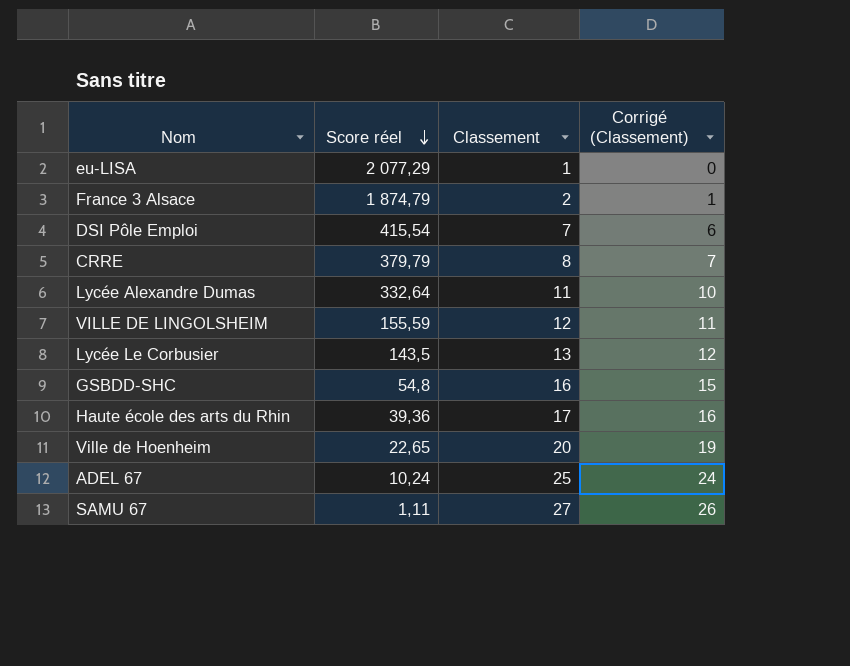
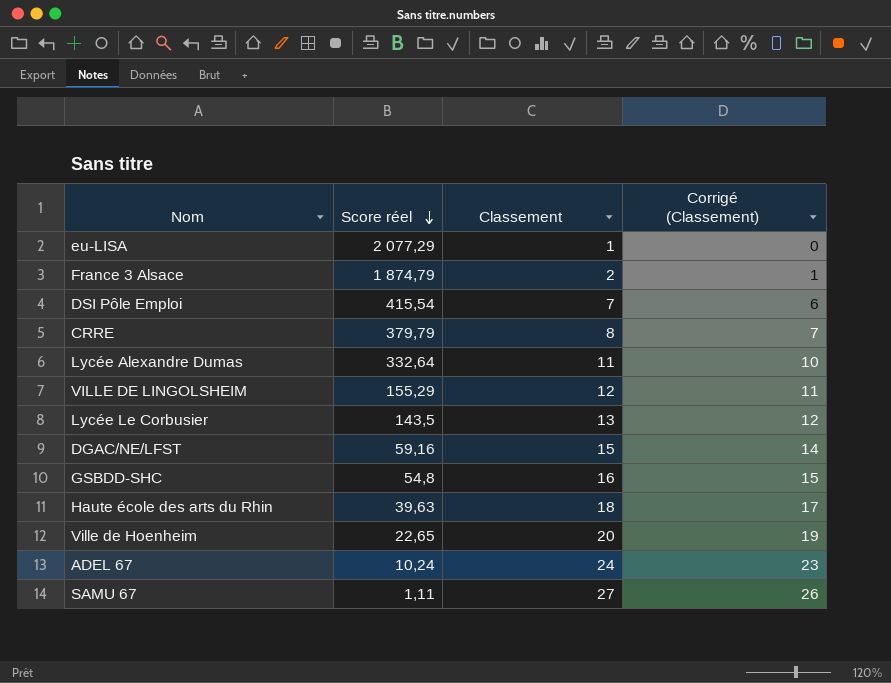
VILLE DE LINGOLSHEIM | Score réel: 155,59 -> 155,29
row DGAC/NE/LFST: none -> 59,16 | 15 | 14
Haute école des arts du Rhin | Score réel: 39,36 -> 39,63
Haute école des arts du Rhin | Classement: 17 -> 18
Haute école des arts du Rhin | Corrigé (Classement): 16 -> 17
ADEL 67 | Classement: 25 -> 24
ADEL 67 | Corrigé (Classement): 24 -> 23

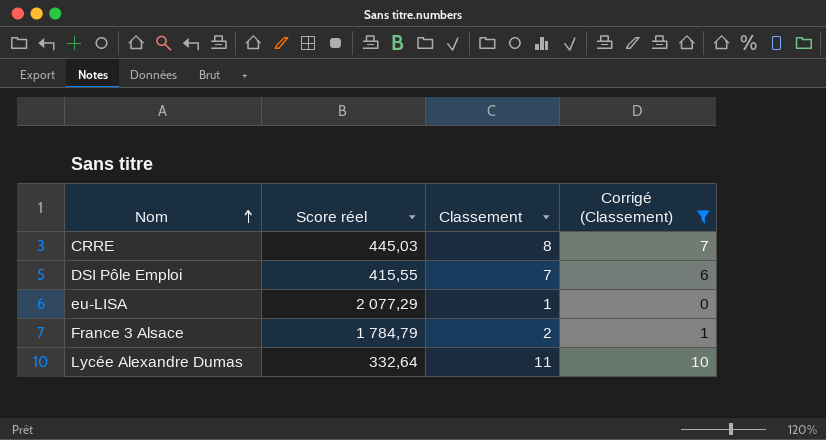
filter: none -> Corrigé (Classement) <= 10
row order: Score réel descending -> Nom ascending
CRRE | Score réel: 379,79 -> 445,03
DSI Pôle Emploi | Score réel: 415,54 -> 415,55
France 3 Alsace | Score réel: 1 874,79 -> 1 784,79

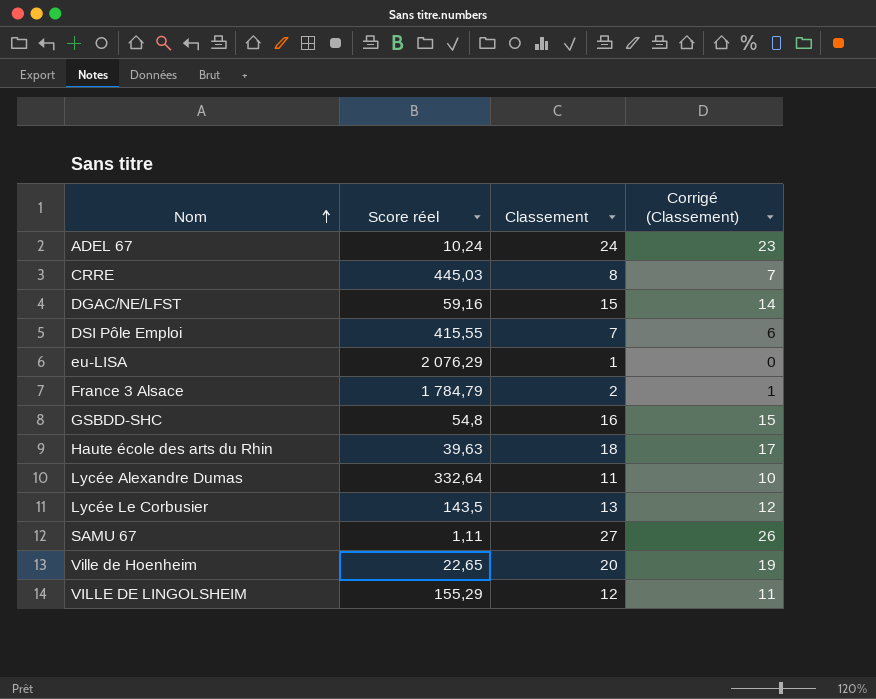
filter: Corrigé (Classement) <= 10 -> none
eu-LISA | Score réel: 2 077,29 -> 2 076,29

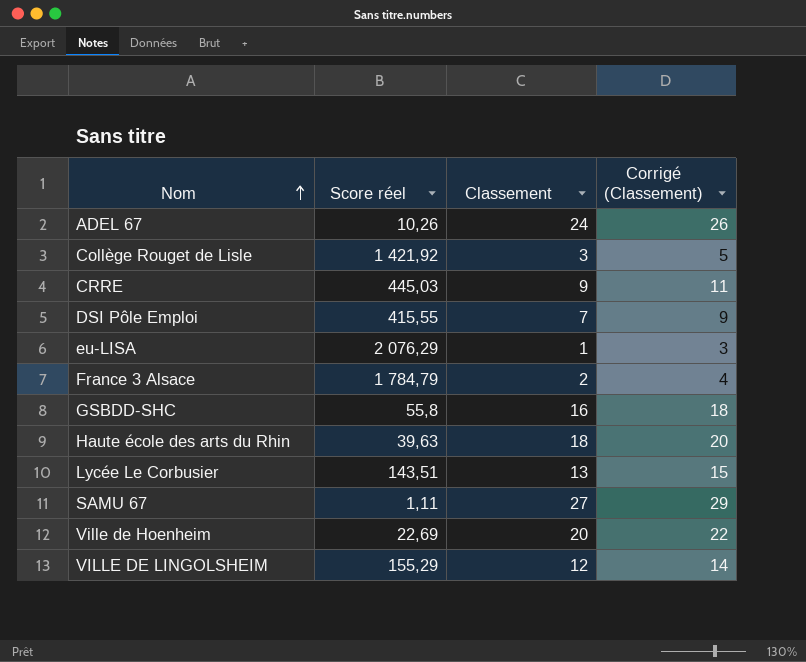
column Corrigé (Classement) | formula: [Classement] - 1 -> [Classement] + 2
row DGAC/NE/LFST: 59,16 | 15 | 14 -> none
row Lycée Alexandre Dumas: 332,64 | 11 | 10 -> none
ADEL 67 | Score réel: 10,24 -> 10,26
row Collège Rouget de Lisle: none -> 1 421,92 | 3 | 5
CRRE | Classement: 8 -> 9
GSBDD-SHC | Score réel: 54,8 -> 55,8
Lycée Le Corbusier | Score réel: 143,5 -> 143,51
Ville de Hoenheim | Score réel: 22,65 -> 22,69

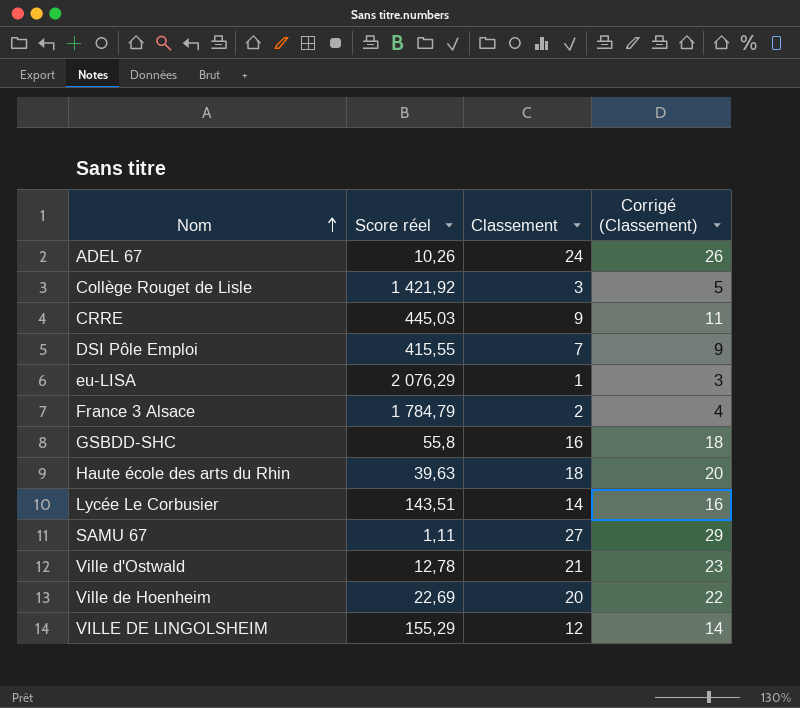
Lycée Le Corbusier | Classement: 13 -> 14
Lycée Le Corbusier | Corrigé (Classement): 15 -> 16
row Ville d'Ostwald: none -> 12,78 | 21 | 23

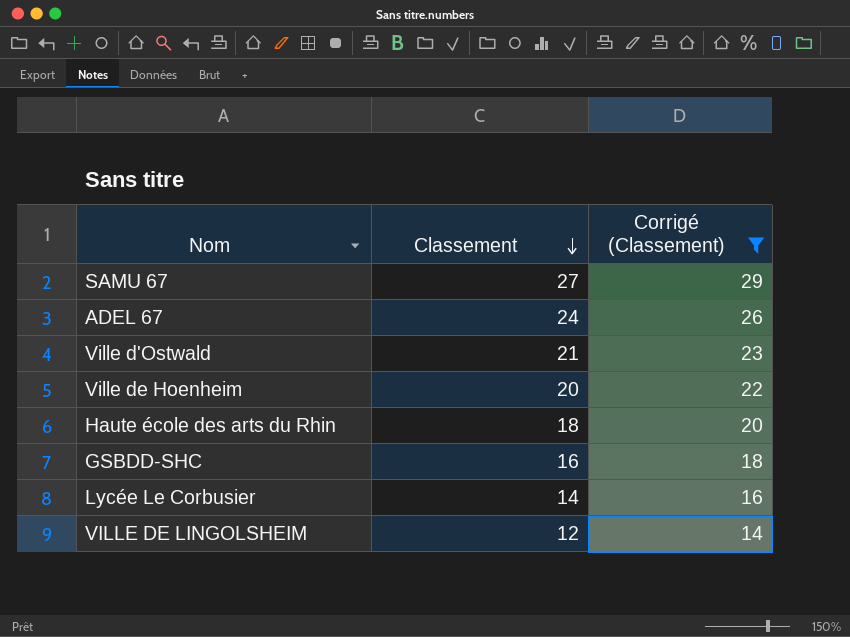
filter: none -> Corrigé (Classement) >= 14
row order: Nom ascending -> Classement descending
column Score réel | position: 2 -> none

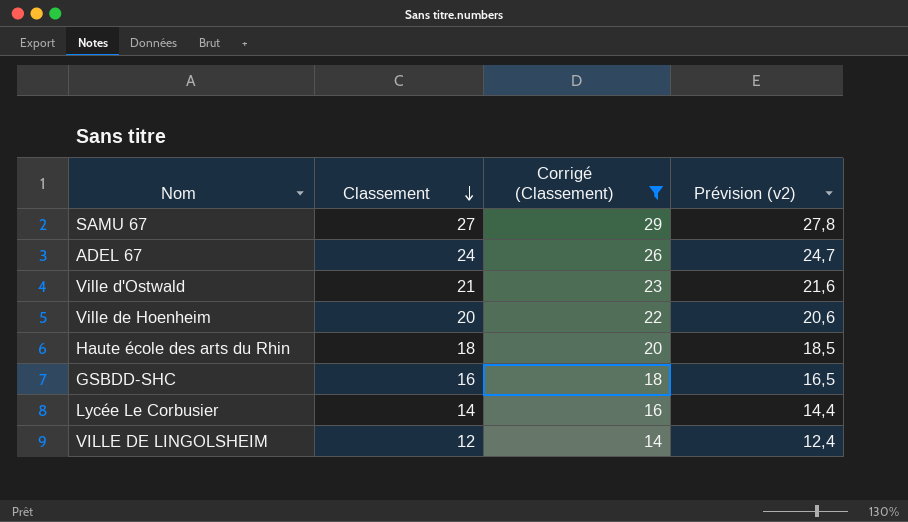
column Prévision (v2) | formula: none -> [Classement] * 1,03

